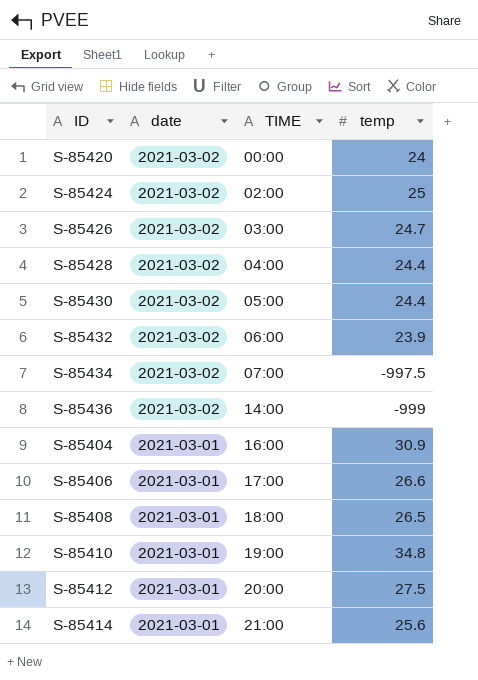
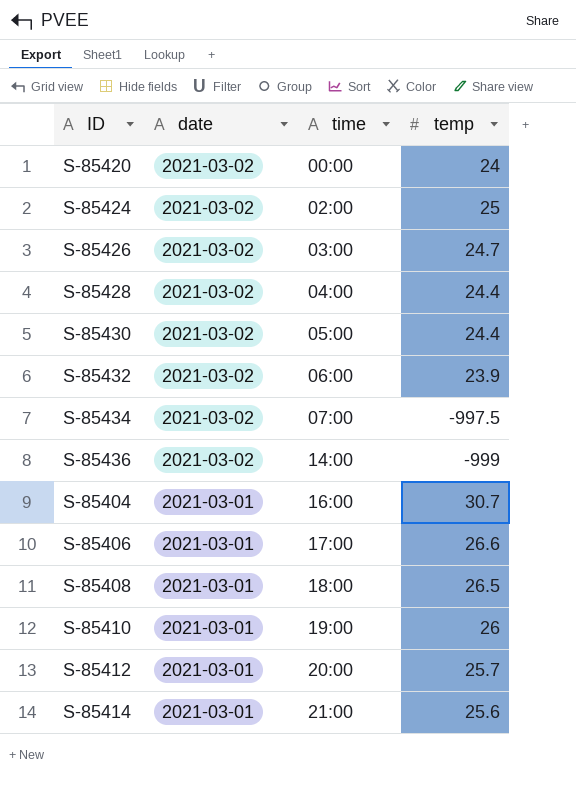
column name: TIME -> time
S-85404 | temp: 30.9 -> 30.7
S-85410 | temp: 34.8 -> 26
S-85412 | temp: 27.5 -> 25.7

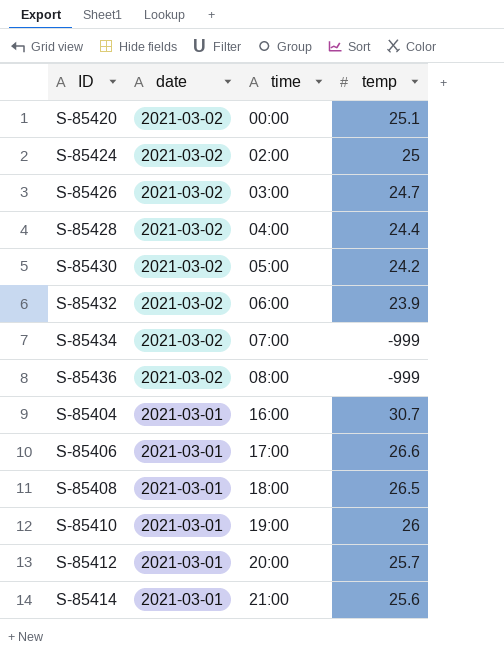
S-85420 | temp: 24 -> 25.1
S-85430 | temp: 24.4 -> 24.2
S-85434 | temp: -997.5 -> -999
S-85436 | time: 14:00 -> 08:00

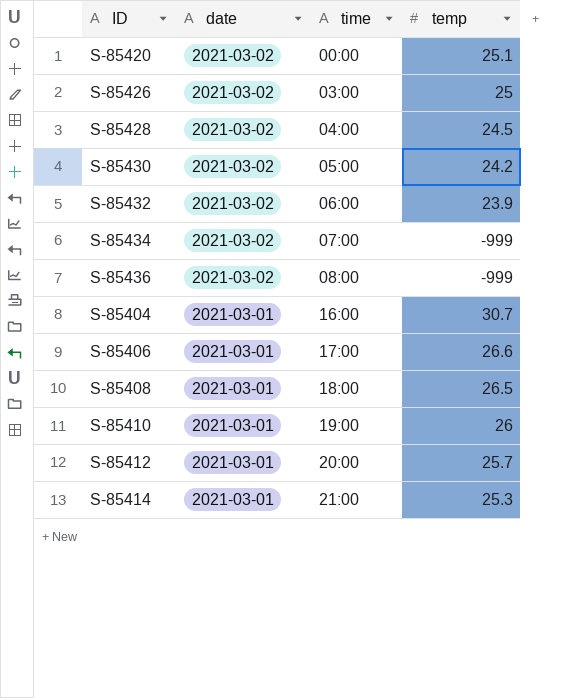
row S-85424: 2021-03-02 | 02:00 | 25 -> none
S-85426 | temp: 24.7 -> 25
S-85428 | temp: 24.4 -> 24.5
S-85414 | temp: 25.6 -> 25.3

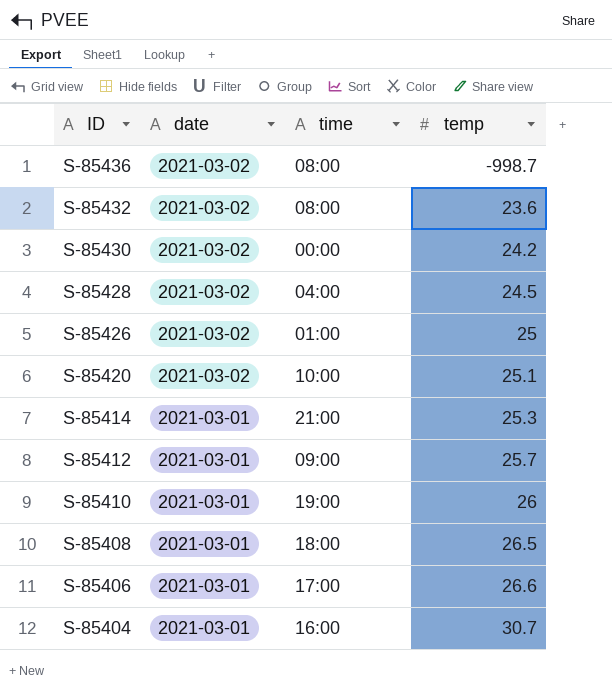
row order: date descending -> ID descending
row S-85434: 2021-03-02 | 07:00 | -999 -> none
S-85436 | temp: -999 -> -998.7
S-85432 | time: 06:00 -> 08:00
S-85432 | temp: 23.9 -> 23.6
S-85430 | time: 05:00 -> 00:00
S-85426 | time: 03:00 -> 01:00
S-85420 | time: 00:00 -> 10:00
S-85412 | time: 20:00 -> 09:00

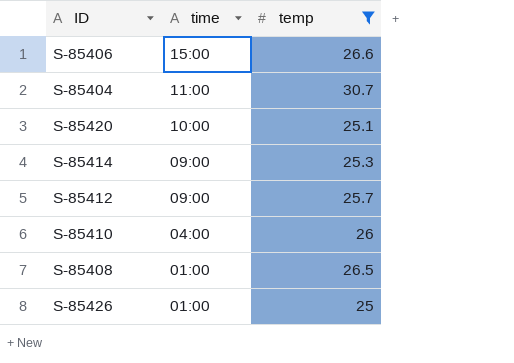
filter: none -> temp >= 25
row order: ID descending -> time descending
column date | position: 2 -> none
S-85406 | time: 17:00 -> 15:00
S-85404 | time: 16:00 -> 11:00
S-85414 | time: 21:00 -> 09:00
S-85410 | time: 19:00 -> 04:00
S-85408 | time: 18:00 -> 01:00

